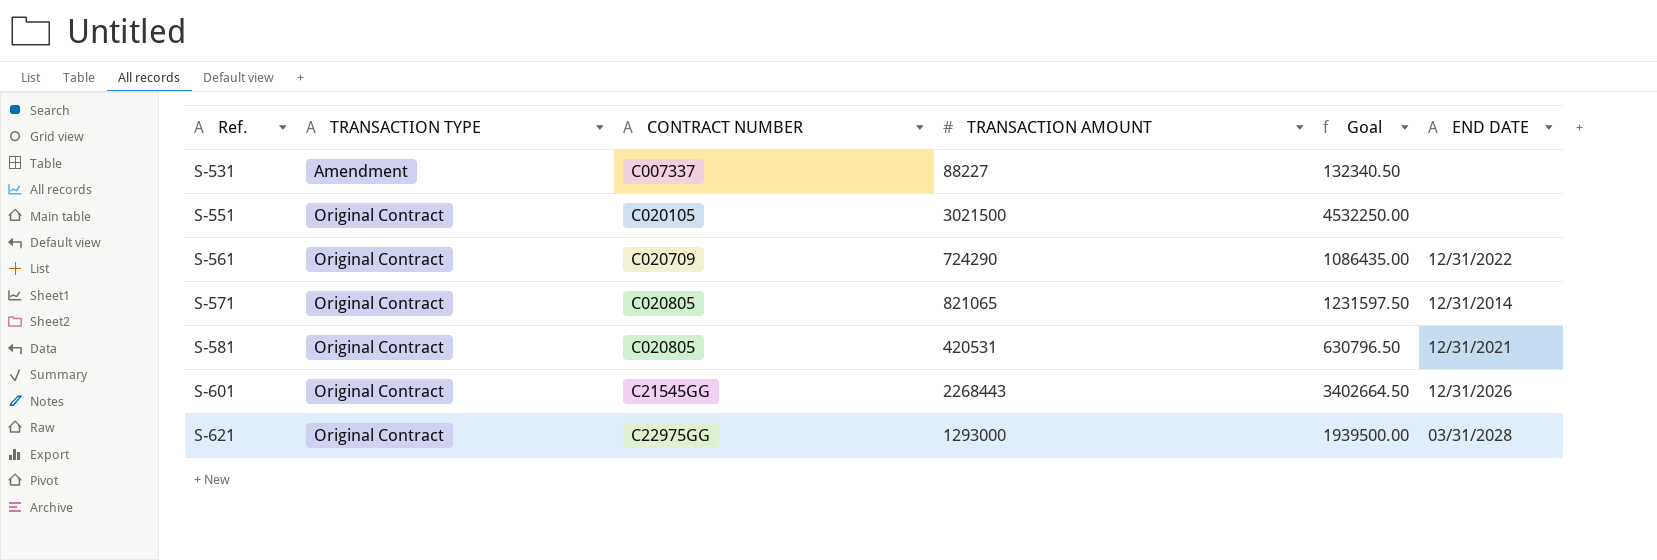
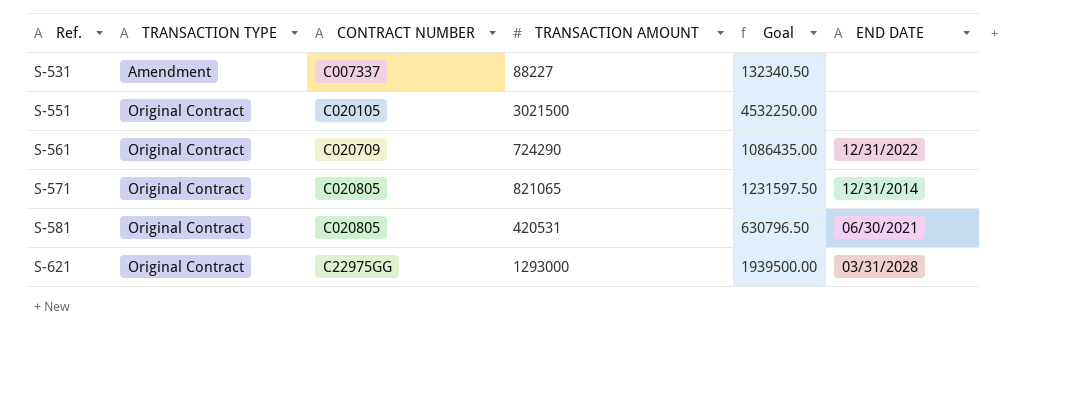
row S-601: Original Contract | C21545GG | 2268443 | 3402664.50 | 12/31/2026 -> none
S-581 | END DATE: 12/31/2021 -> 06/30/2021

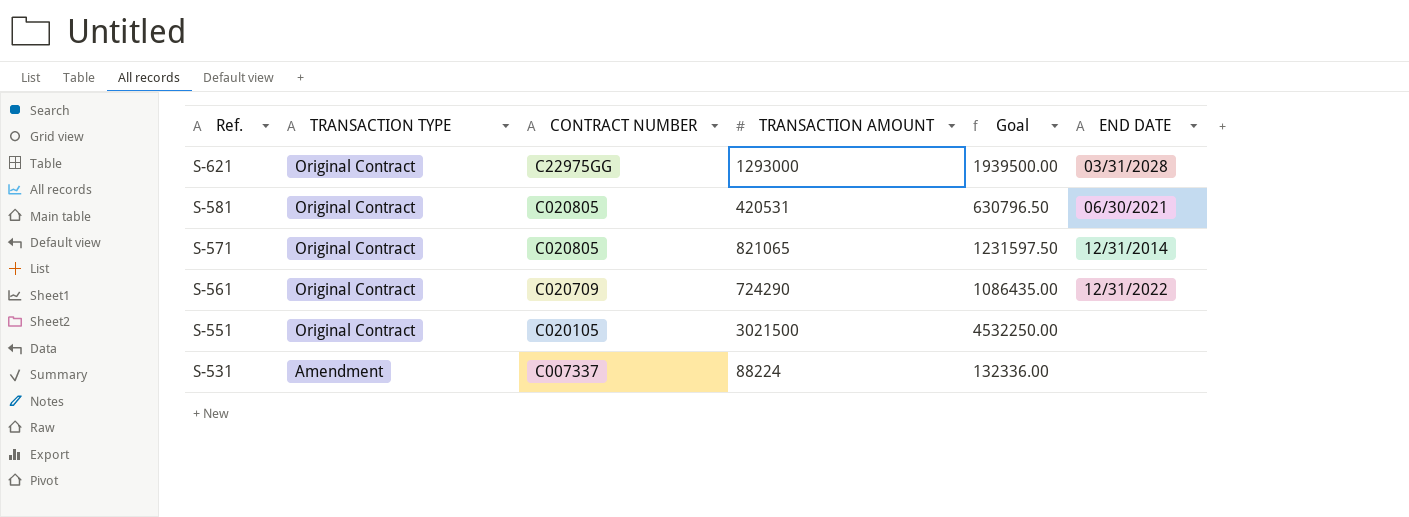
row order: Ref. ascending -> Ref. descending
S-531 | TRANSACTION AMOUNT: 88227 -> 88224
S-531 | Goal: 132340.50 -> 132336.00

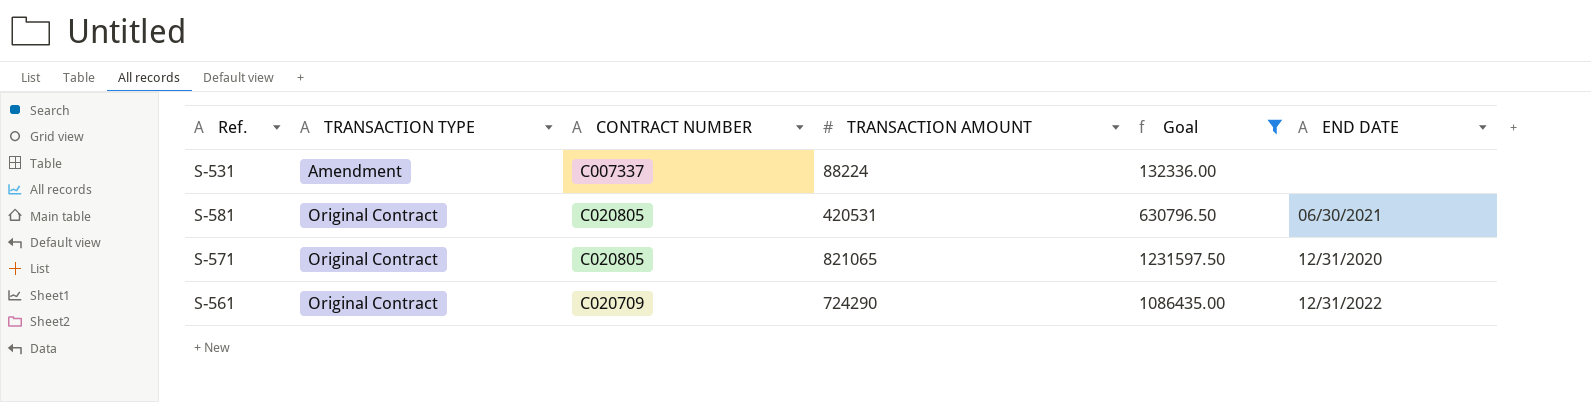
filter: none -> Goal <= 1231597.50
row order: Ref. descending -> TRANSACTION TYPE ascending
S-571 | END DATE: 12/31/2014 -> 12/31/2020

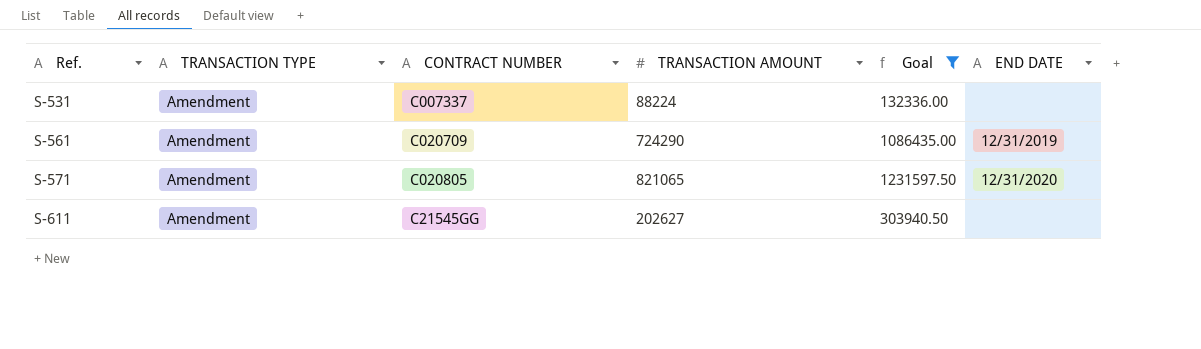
row order: TRANSACTION TYPE ascending -> Ref. ascending
row S-581: Original Contract | C020805 | 420531 | 630796.50 | 06/30/2021 -> none
S-561 | TRANSACTION TYPE: Original Contract -> Amendment
S-561 | END DATE: 12/31/2022 -> 12/31/2019
S-571 | TRANSACTION TYPE: Original Contract -> Amendment
row S-611: none -> Amendment | C21545GG | 202627 | 303940.50 | none

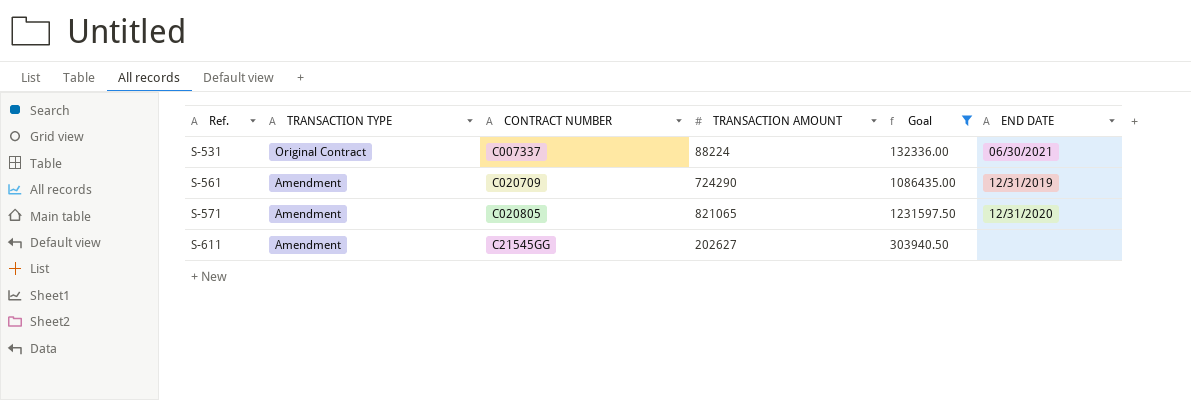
S-531 | TRANSACTION TYPE: Amendment -> Original Contract
S-531 | END DATE: none -> 06/30/2021

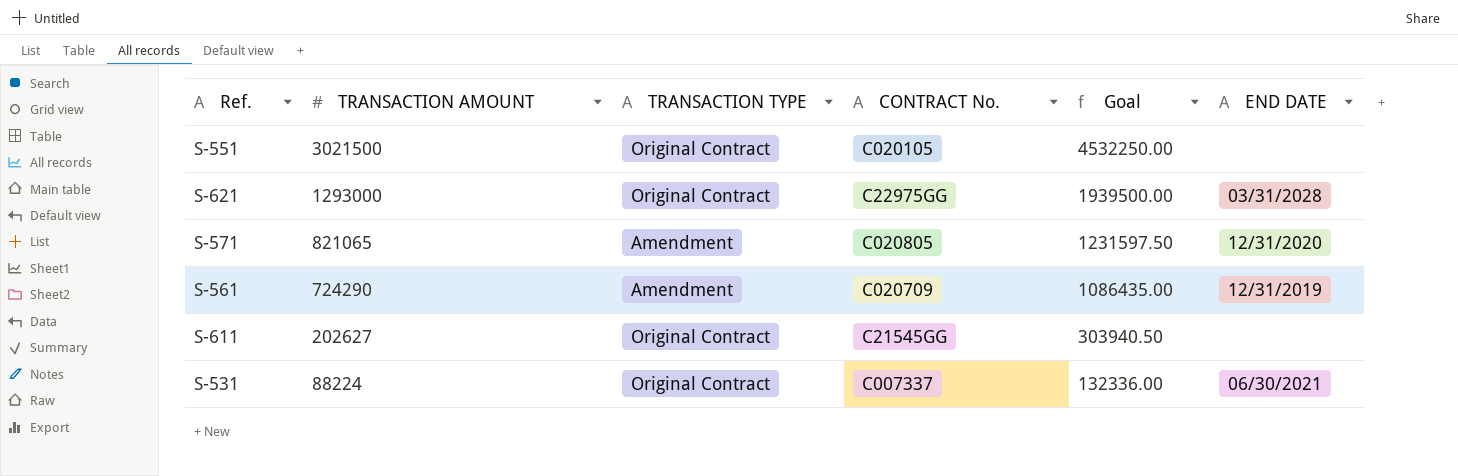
filter: Goal <= 1231597.50 -> none
row order: Ref. ascending -> TRANSACTION AMOUNT descending
column TRANSACTION AMOUNT | position: 4 -> 2
column name: CONTRACT NUMBER -> CONTRACT No.
S-611 | TRANSACTION TYPE: Amendment -> Original Contract

